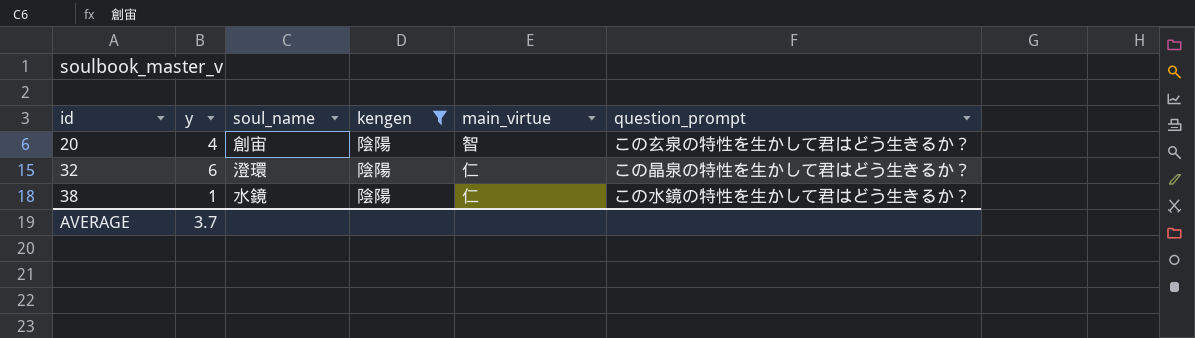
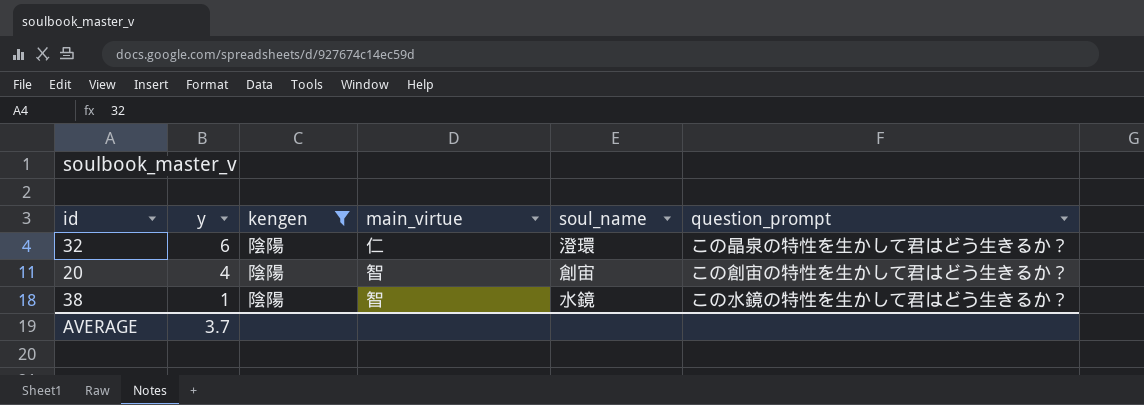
row order: id ascending -> y descending
column soul_name | position: 3 -> 5
20 | question_prompt: この玄泉の特性を生かして君はどう生きるか？ -> この創宙の特性を生かして君はどう生きるか？
38 | main_virtue: 仁 -> 智

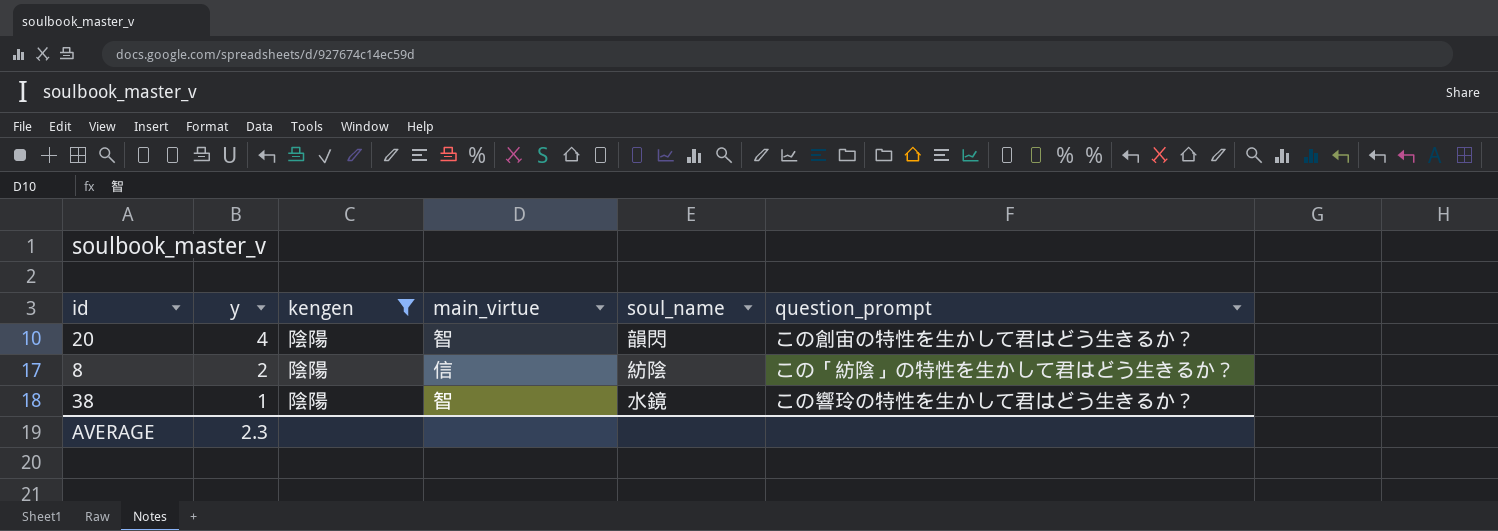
row 32: 6 | 陰陽 | 仁 | 澄環 | この晶泉の特性を生かして君はどう生きるか？ -> none
20 | soul_name: 創宙 -> 韻閃
row 8: none -> 2 | 陰陽 | 信 | 紡陰 | この「紡陰」の特性を生かして君はどう生きるか？
38 | question_prompt: この水鏡の特性を生かして君はどう生きるか？ -> この響玲の特性を生かして君はどう生きるか？
AVERAGE | y: 3.7 -> 2.3

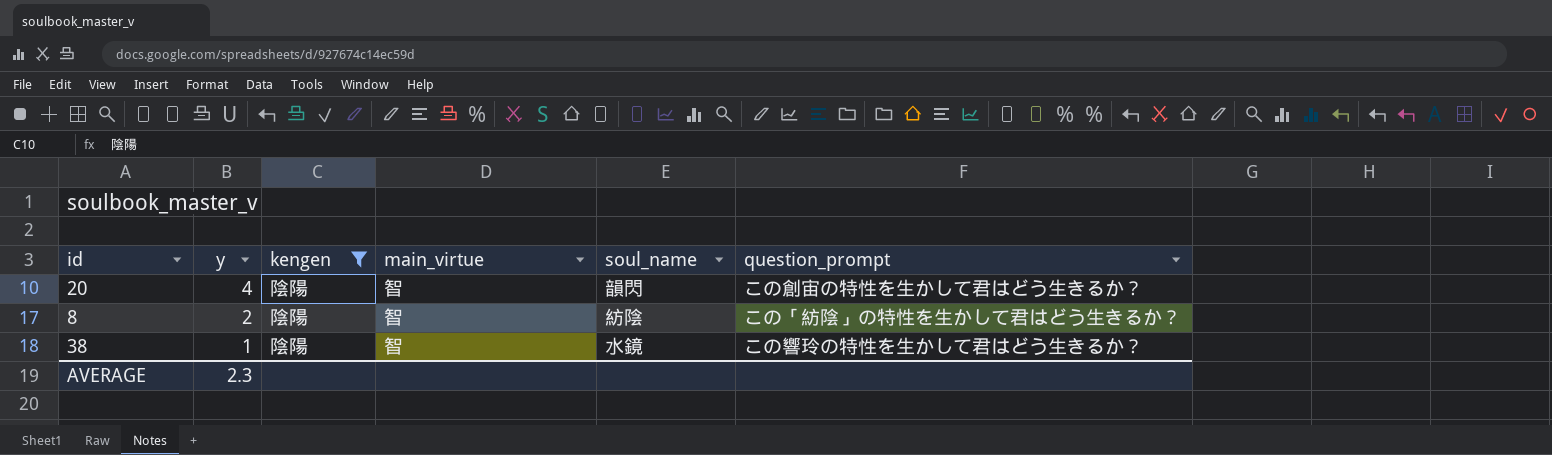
8 | main_virtue: 信 -> 智

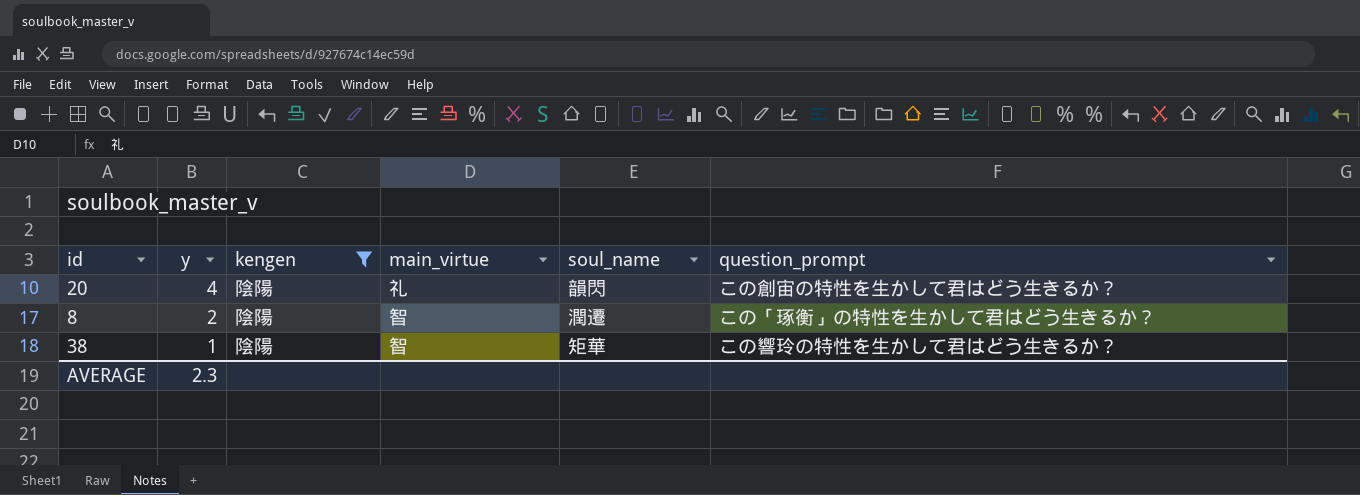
20 | main_virtue: 智 -> 礼
8 | soul_name: 紡陰 -> 潤遷
8 | question_prompt: この「紡陰」の特性を生かして君はどう生きるか？ -> この「琢衡」の特性を生かして君はどう生きるか？
38 | soul_name: 水鏡 -> 矩華

